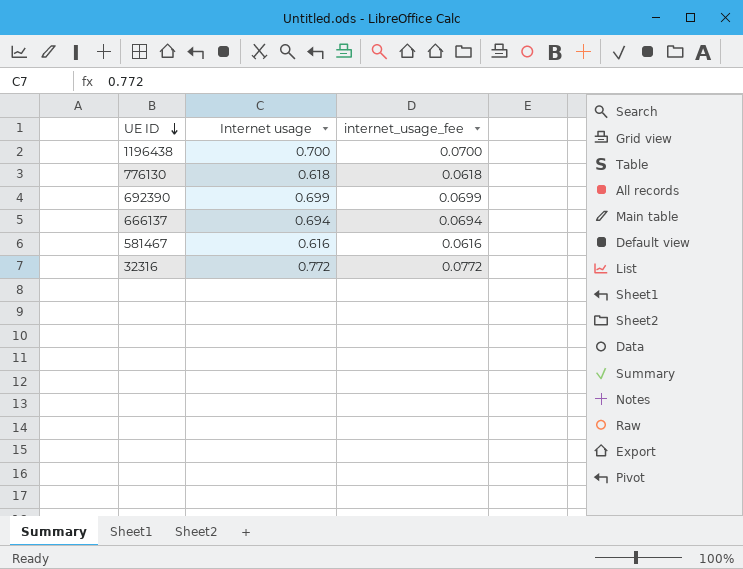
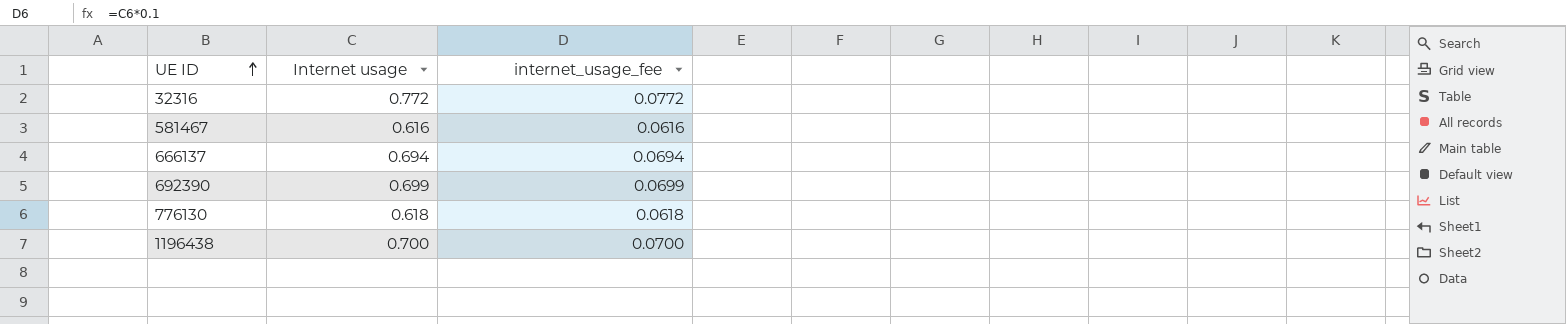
row order: UE ID descending -> UE ID ascending

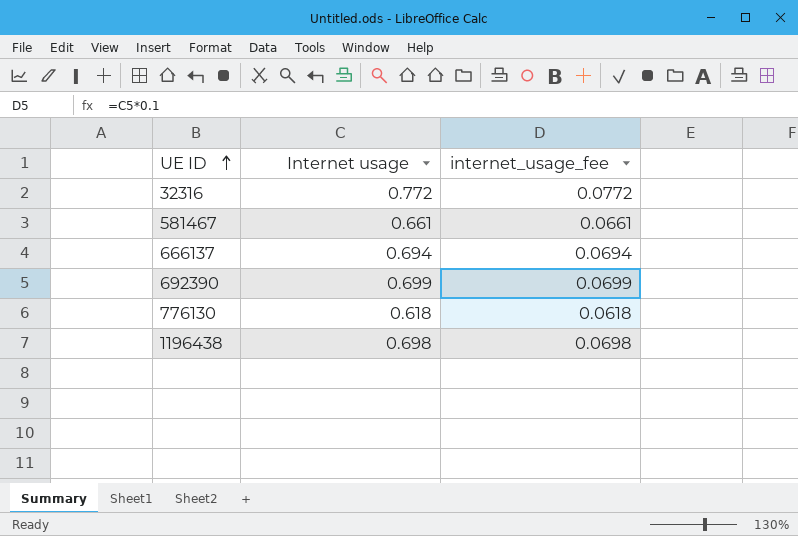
581467 | Internet usage: 0.616 -> 0.661
581467 | internet_usage_fee: 0.0616 -> 0.0661
1196438 | Internet usage: 0.700 -> 0.698
1196438 | internet_usage_fee: 0.0700 -> 0.0698

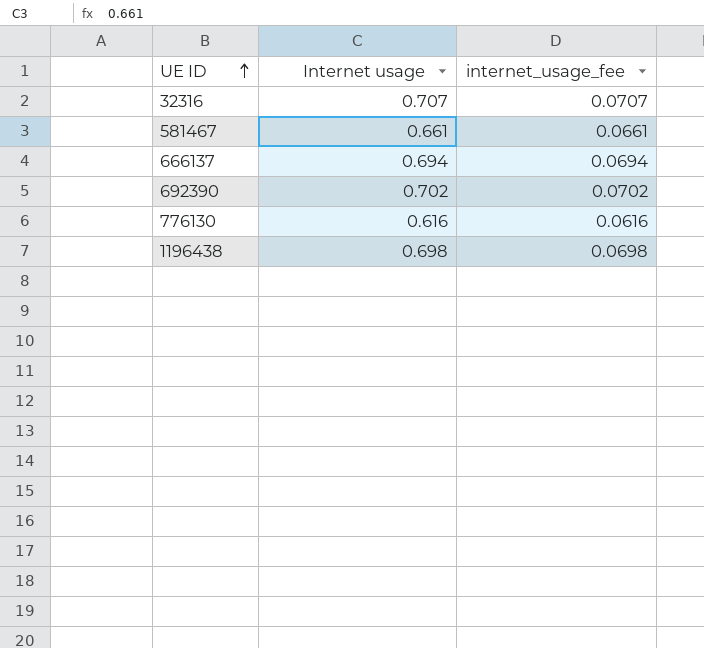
32316 | Internet usage: 0.772 -> 0.707
32316 | internet_usage_fee: 0.0772 -> 0.0707
692390 | Internet usage: 0.699 -> 0.702
692390 | internet_usage_fee: 0.0699 -> 0.0702
776130 | Internet usage: 0.618 -> 0.616
776130 | internet_usage_fee: 0.0618 -> 0.0616

